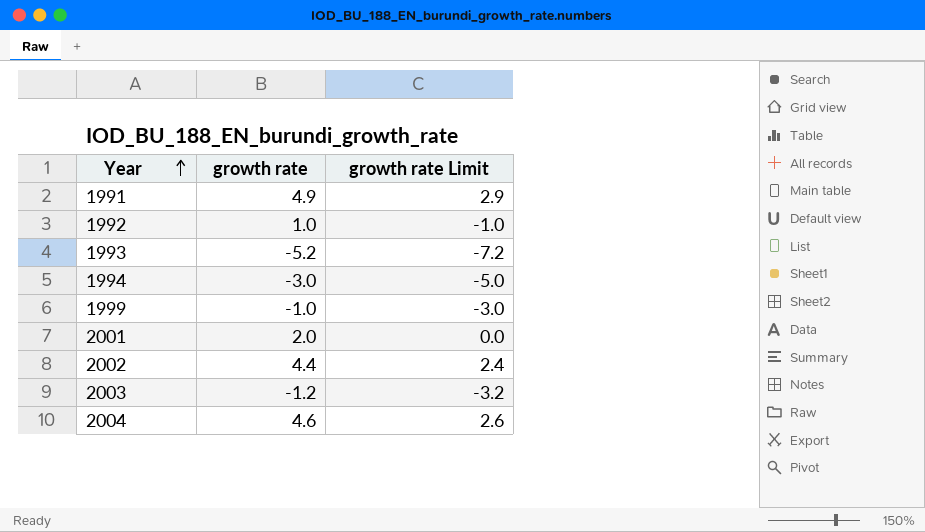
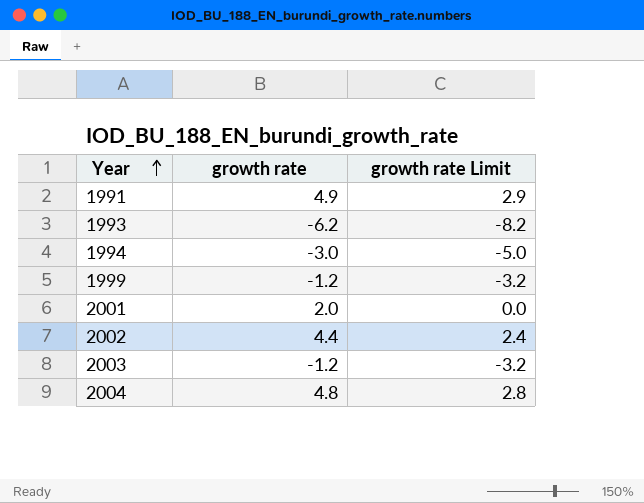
row 1992: 1.0 | -1.0 -> none
1993 | growth rate: -5.2 -> -6.2
1993 | growth rate Limit: -7.2 -> -8.2
1999 | growth rate: -1.0 -> -1.2
1999 | growth rate Limit: -3.0 -> -3.2
2004 | growth rate: 4.6 -> 4.8
2004 | growth rate Limit: 2.6 -> 2.8

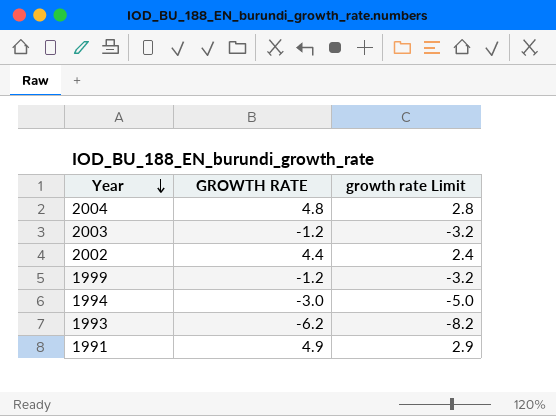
row order: Year ascending -> Year descending
column name: growth rate -> GROWTH RATE
row 2001: 2.0 | 0.0 -> none

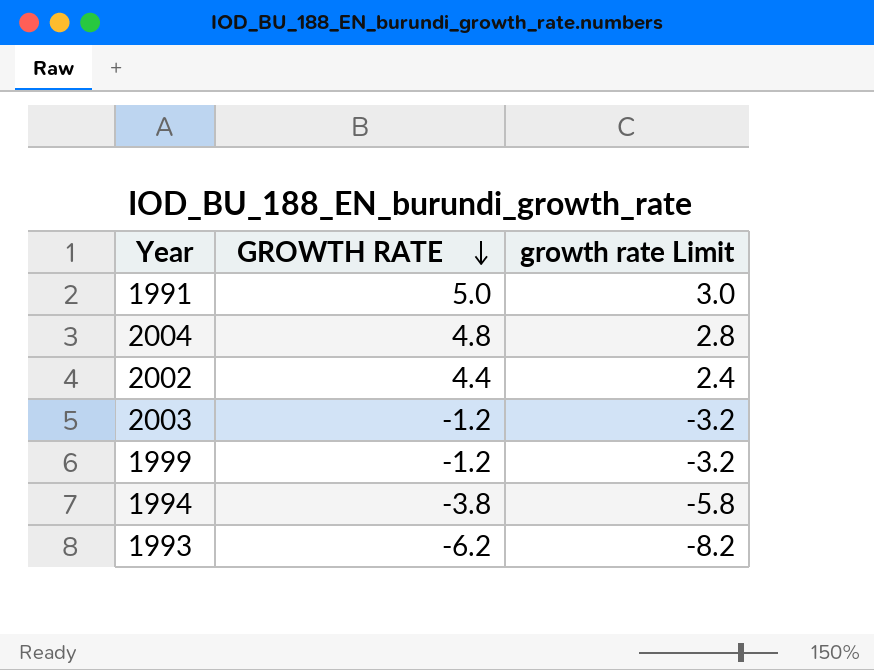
row order: Year descending -> GROWTH RATE descending
1991 | GROWTH RATE: 4.9 -> 5.0
1991 | growth rate Limit: 2.9 -> 3.0
1994 | GROWTH RATE: -3.0 -> -3.8
1994 | growth rate Limit: -5.0 -> -5.8

